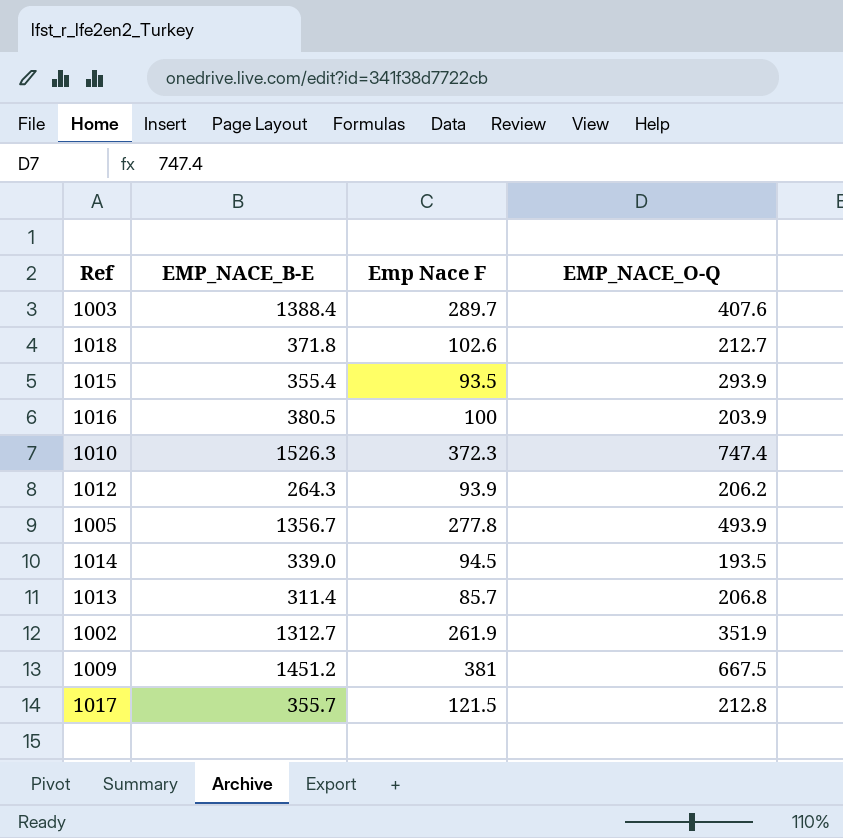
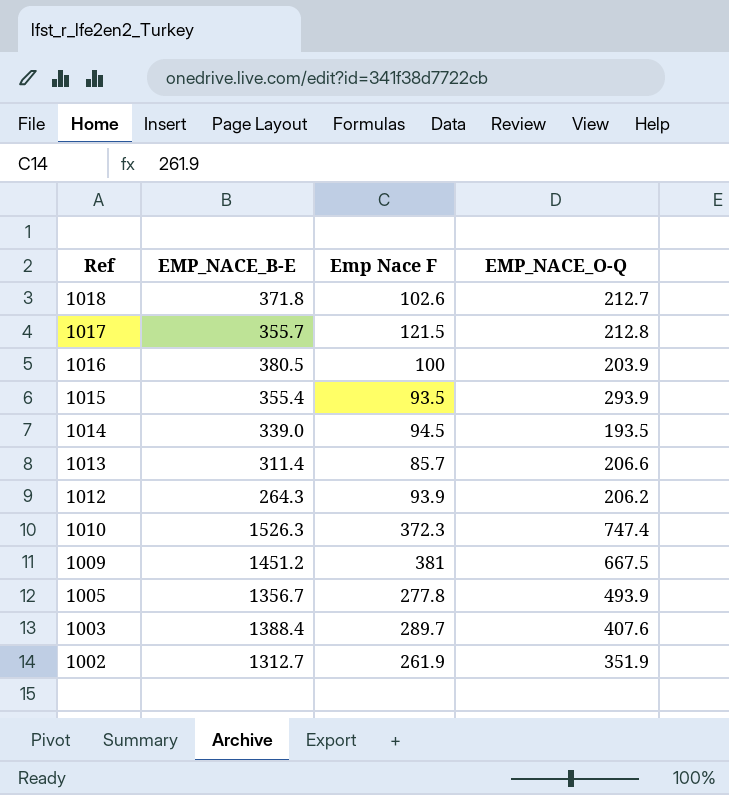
row order: none -> Ref descending
1013 | EMP_NACE_O-Q: 206.8 -> 206.6

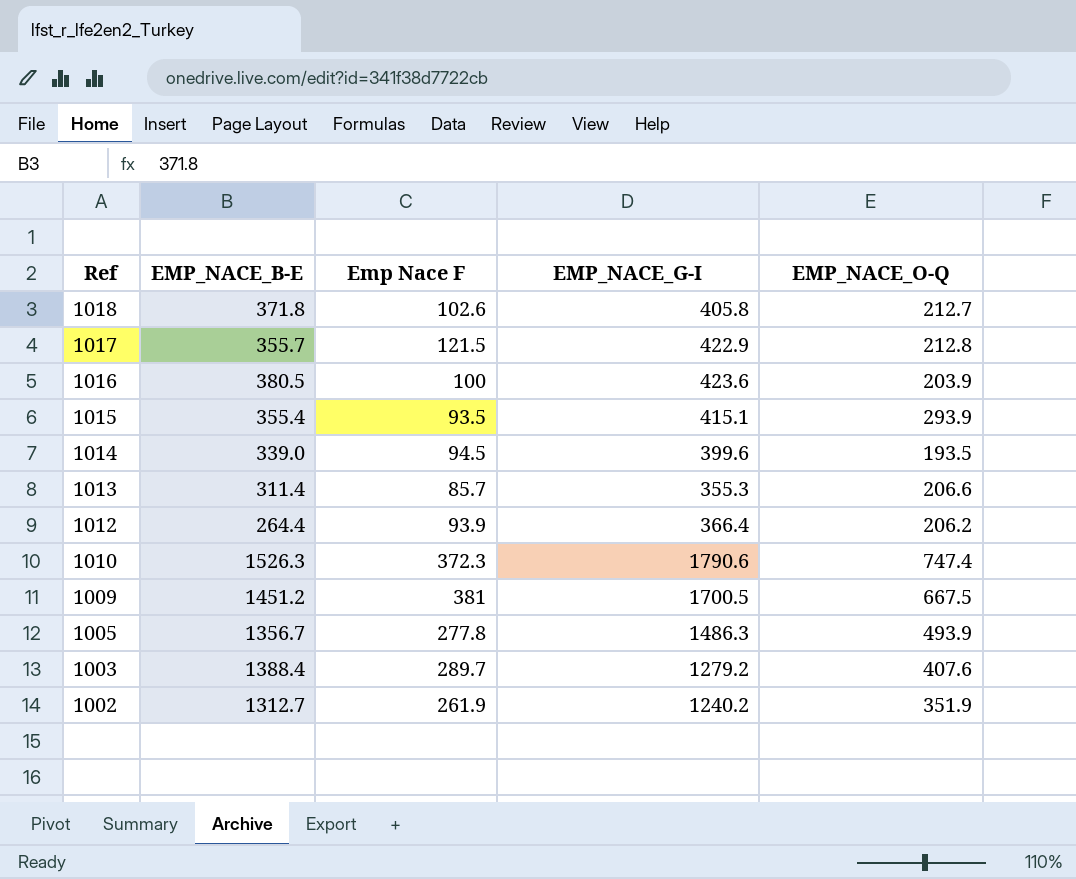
column EMP_NACE_G-I | position: none -> 4
1012 | EMP_NACE_B-E: 264.3 -> 264.4

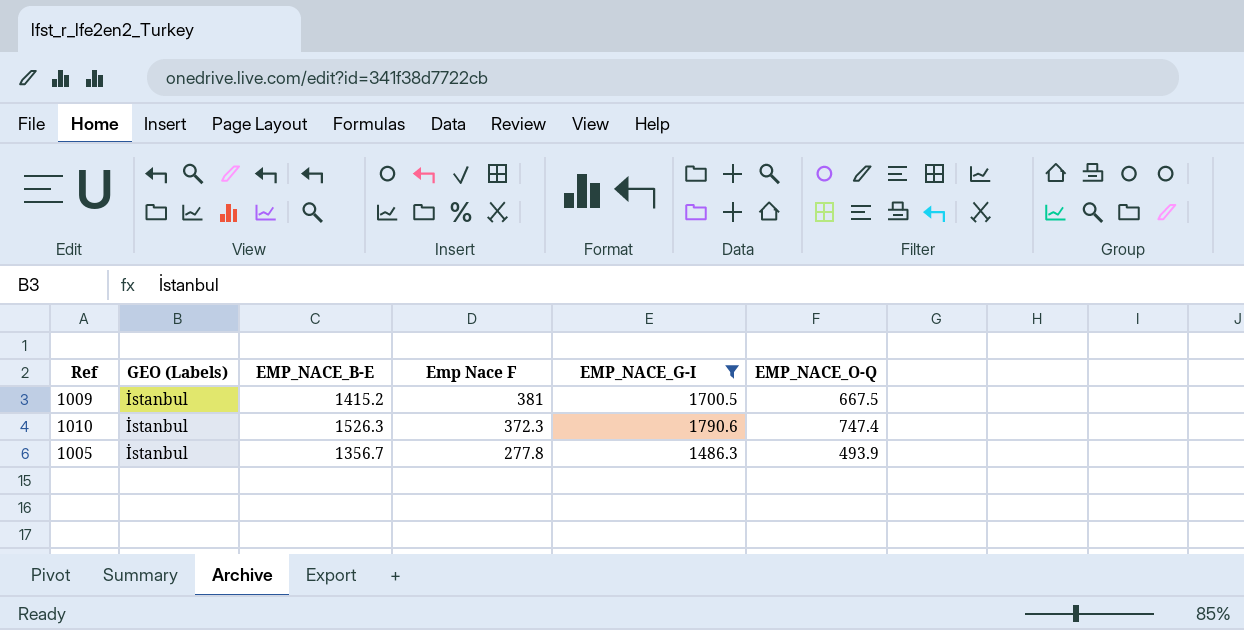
filter: none -> EMP_NACE_G-I >= 1486.3
row order: Ref descending -> Emp Nace F descending
column GEO (Labels) | position: none -> 2
1009 | EMP_NACE_B-E: 1451.2 -> 1415.2

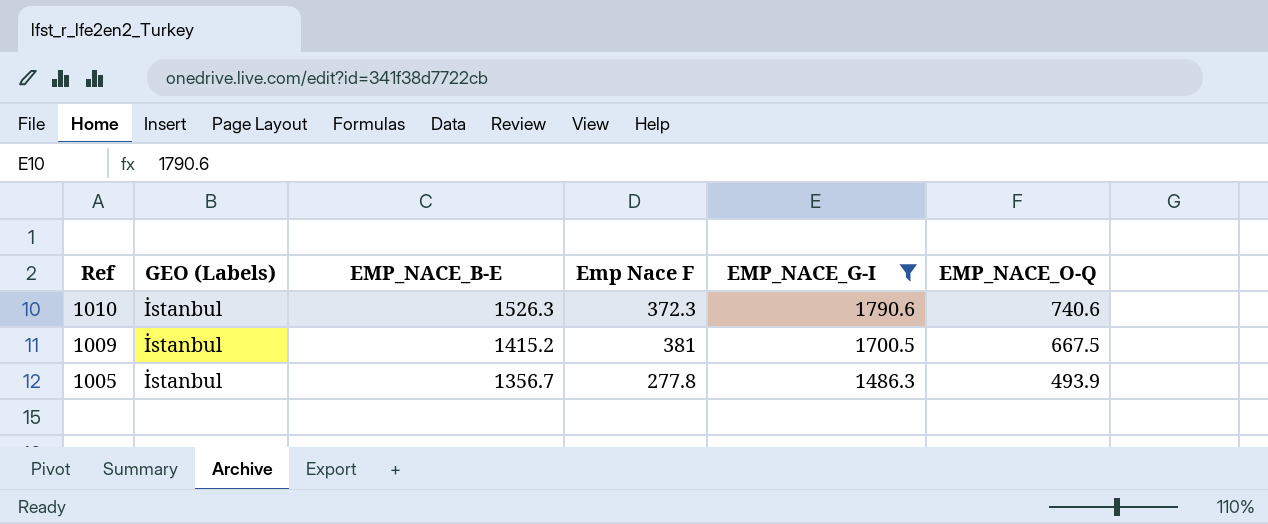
row order: Emp Nace F descending -> Ref descending
1010 | EMP_NACE_O-Q: 747.4 -> 740.6

